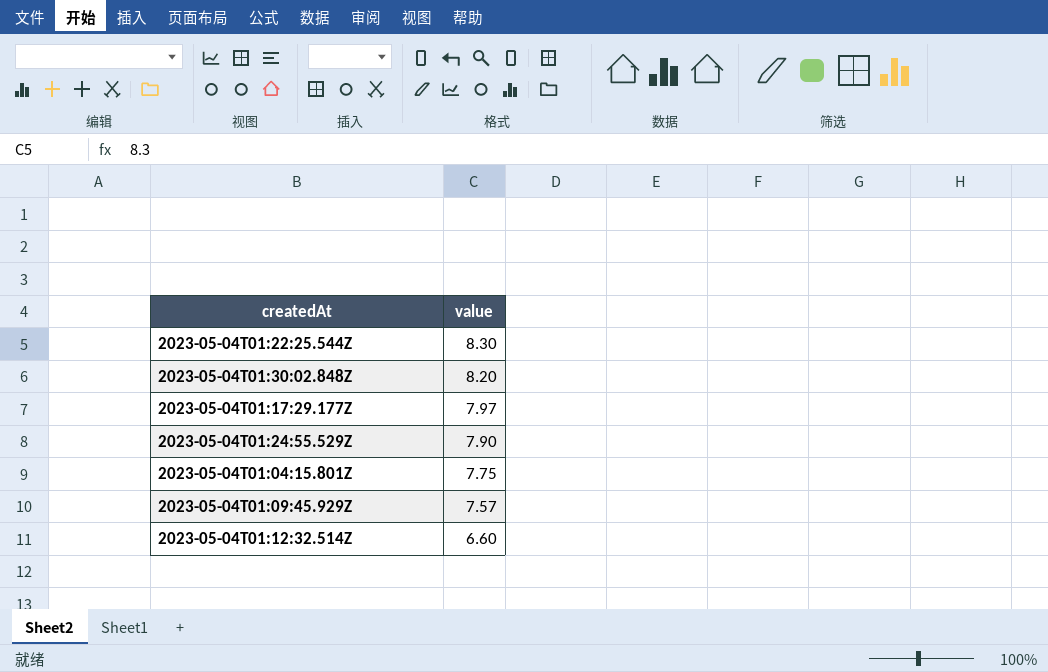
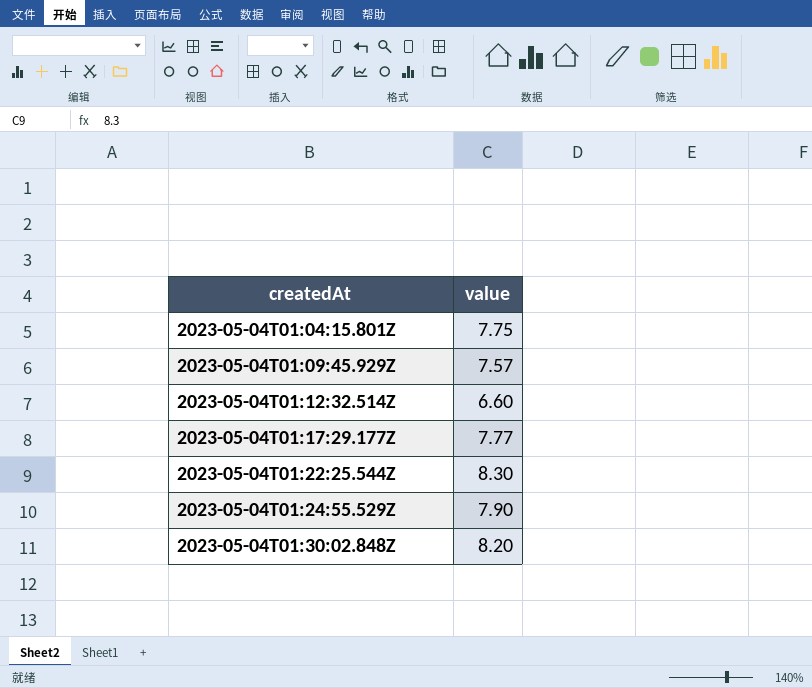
row order: value descending -> createdAt ascending
2023-05-04T01:17:29.177Z | value: 7.97 -> 7.77

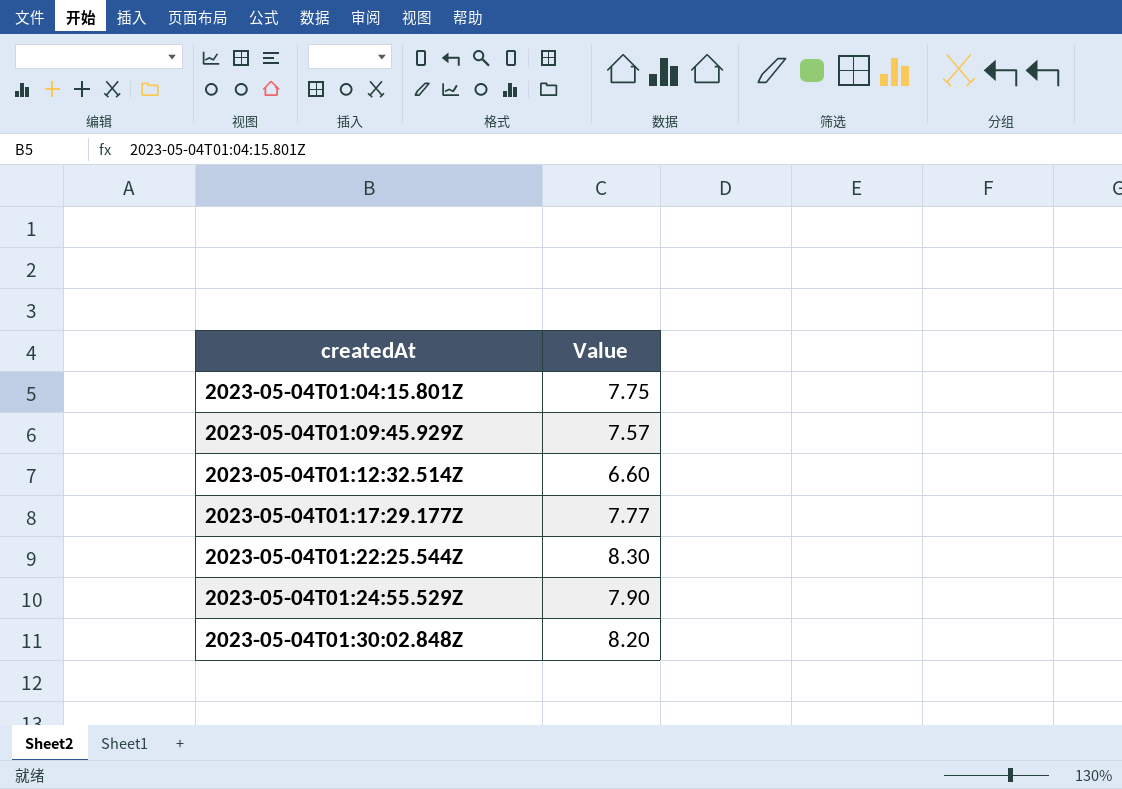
column name: value -> Value

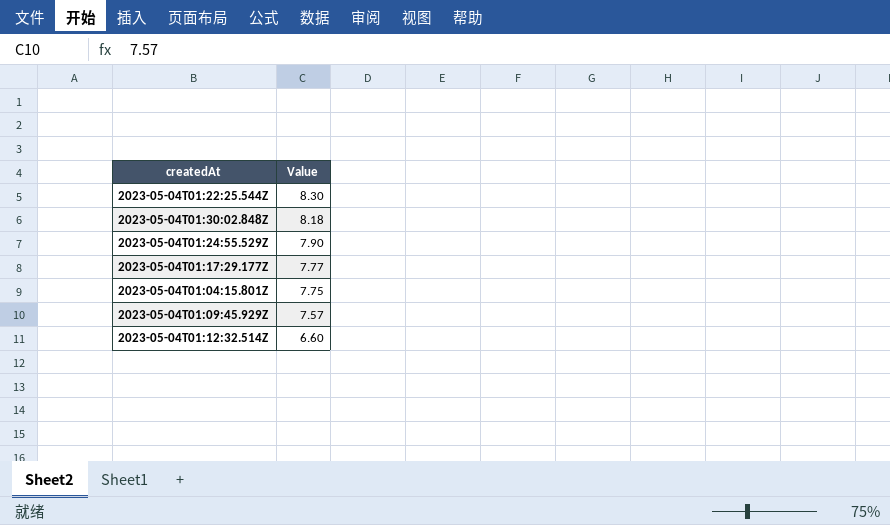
row order: createdAt ascending -> Value descending
2023-05-04T01:30:02.848Z | Value: 8.20 -> 8.18

